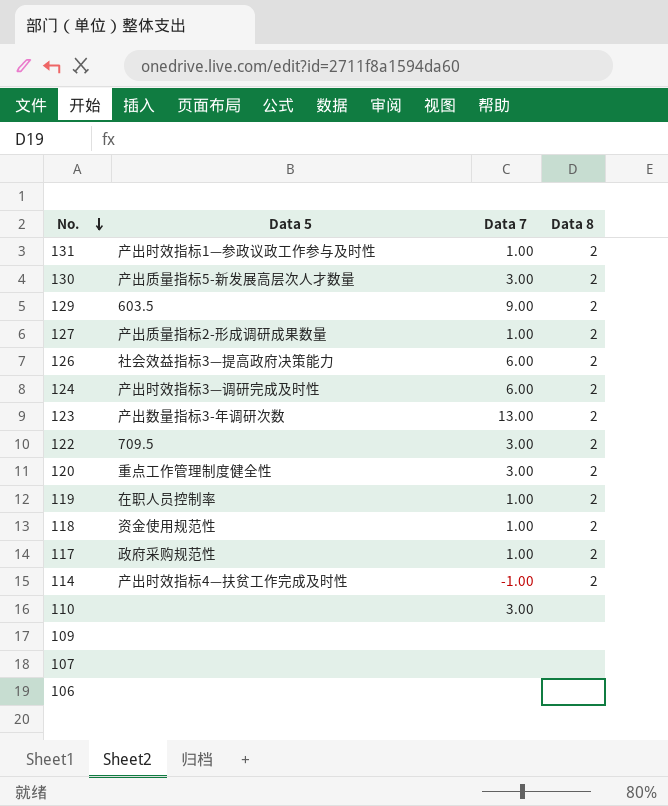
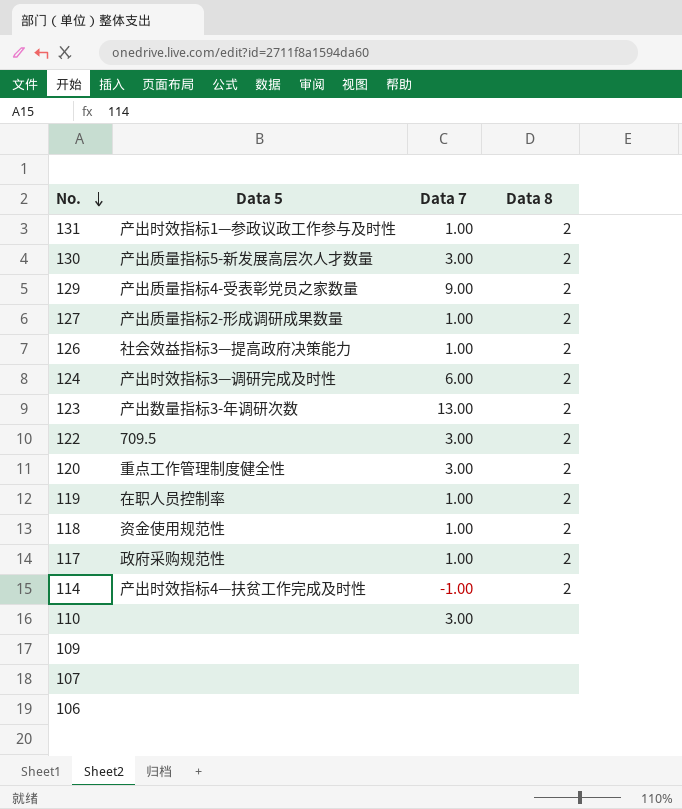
129 | Data 5: 603.5 -> 产出质量指标4-受表彰党员之家数量
126 | Data 7: 6.00 -> 1.00

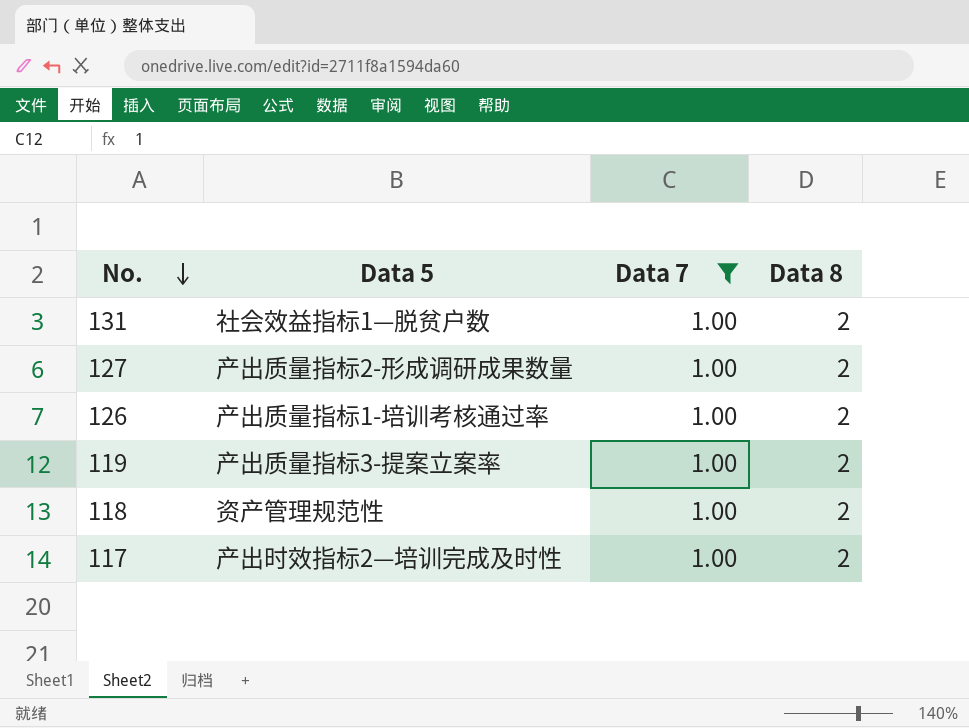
filter: none -> Data 7 = 1.00
131 | Data 5: 产出时效指标1—参政议政工作参与及时性 -> 社会效益指标1—脱贫户数
126 | Data 5: 社会效益指标3—提高政府决策能力 -> 产出质量指标1-培训考核通过率
119 | Data 5: 在职人员控制率 -> 产出质量指标3-提案立案率
118 | Data 5: 资金使用规范性 -> 资产管理规范性
117 | Data 5: 政府采购规范性 -> 产出时效指标2—培训完成及时性

